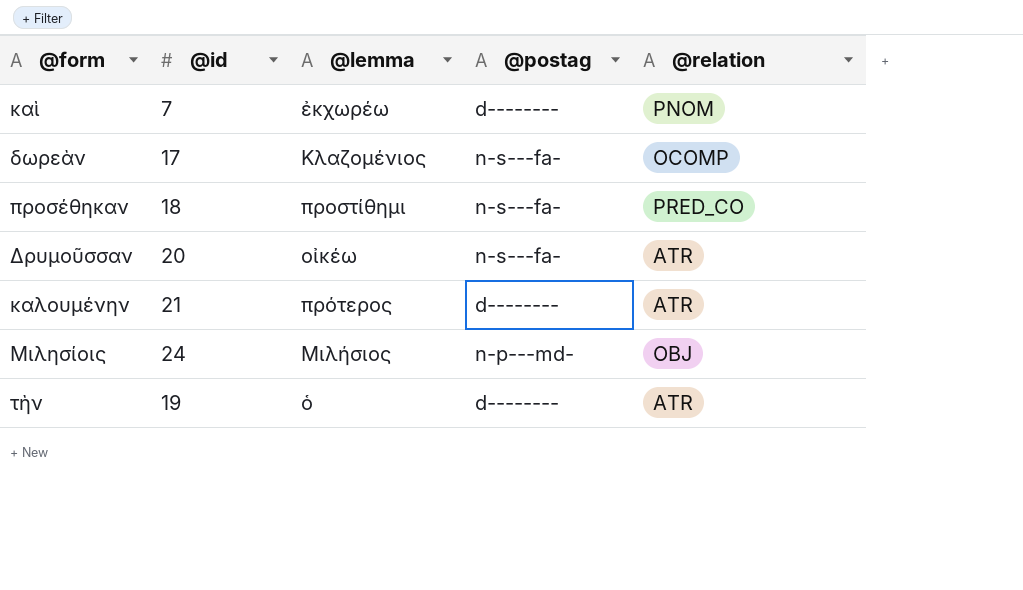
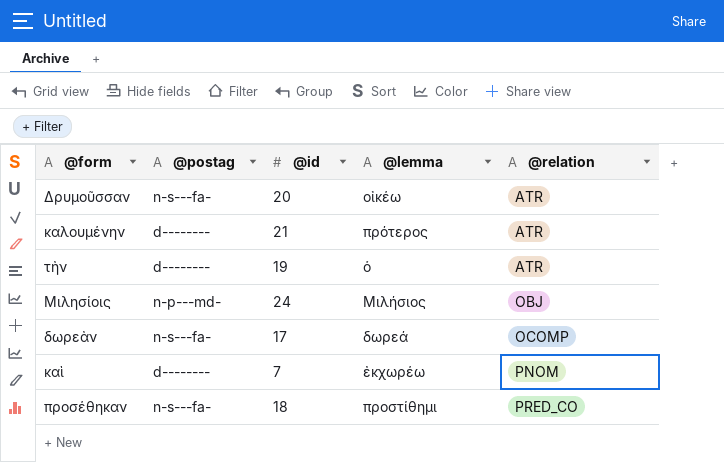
row order: none -> @relation ascending
column @postag | position: 4 -> 2
δωρεὰν | @lemma: Κλαζομένιος -> δωρεά

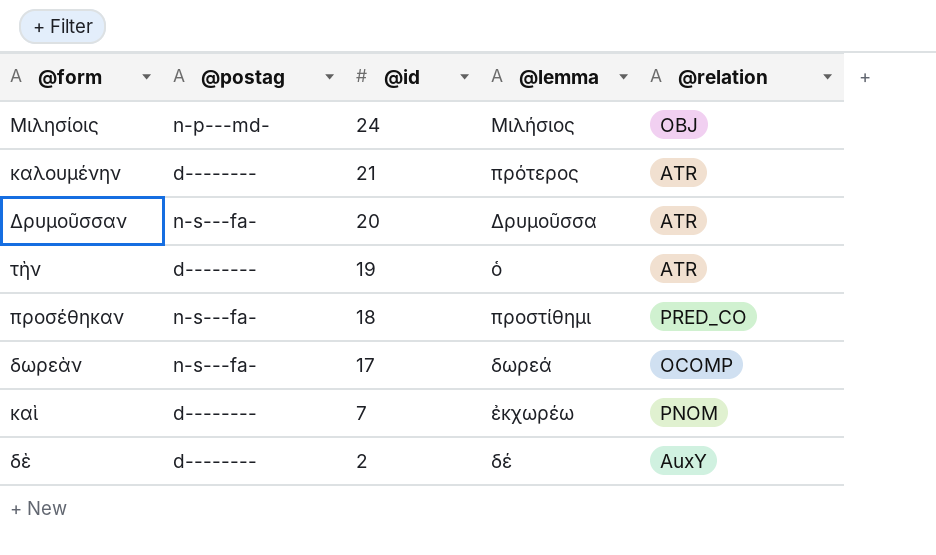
row order: @relation ascending -> @id descending
Δρυμοῦσσαν | @lemma: οἰκέω -> Δρυμοῦσσα
row δὲ: none -> d-------- | 2 | δέ | AuxY

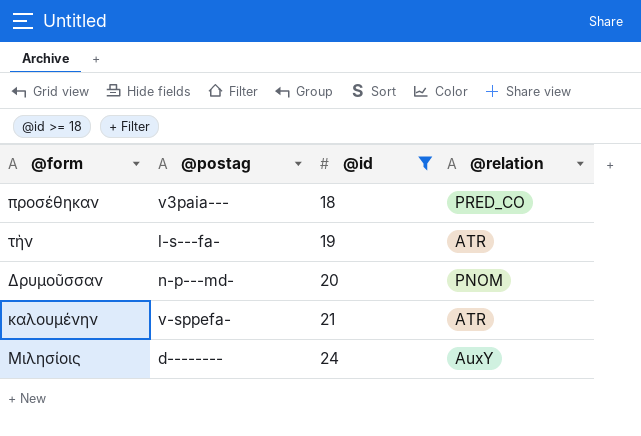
filter: none -> @id >= 18
row order: @id descending -> @id ascending
column @lemma | position: 4 -> none
προσέθηκαν | @postag: n-s---fa- -> v3paia---
τὴν | @postag: d-------- -> l-s---fa-
Δρυμοῦσσαν | @postag: n-s---fa- -> n-p---md-
Δρυμοῦσσαν | @relation: ATR -> PNOM
καλουμένην | @postag: d-------- -> v-sppefa-
Μιλησίοις | @postag: n-p---md- -> d--------
Μιλησίοις | @relation: OBJ -> AuxY

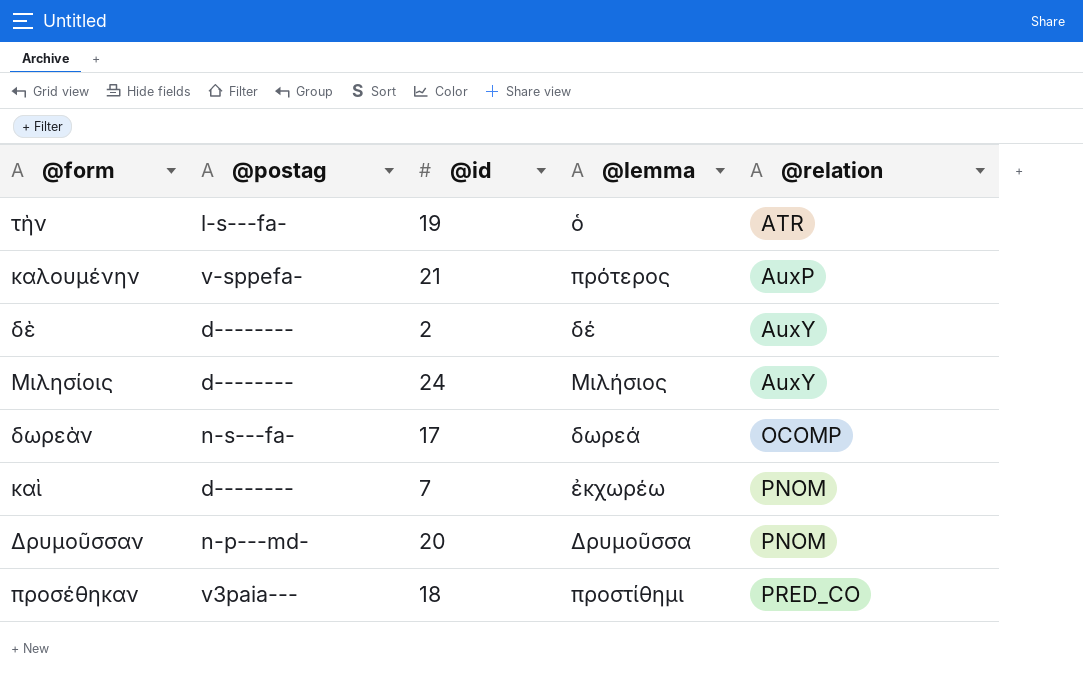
filter: @id >= 18 -> none
row order: @id ascending -> @relation ascending
column @lemma | position: none -> 4
καλουμένην | @relation: ATR -> AuxP

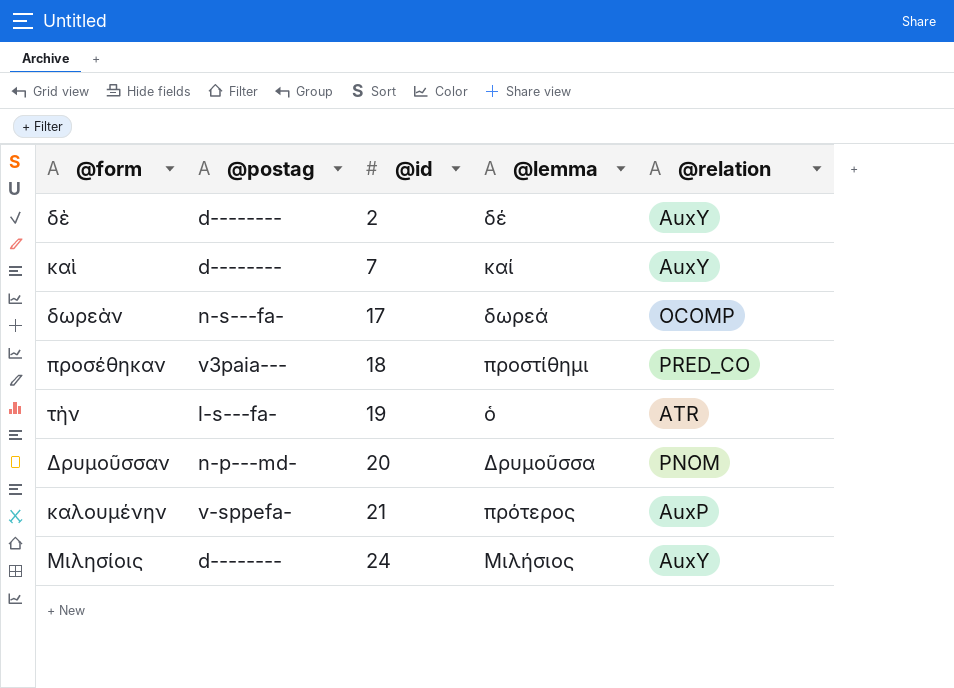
row order: @relation ascending -> @id ascending
καὶ | @lemma: ἐκχωρέω -> καί
καὶ | @relation: PNOM -> AuxY

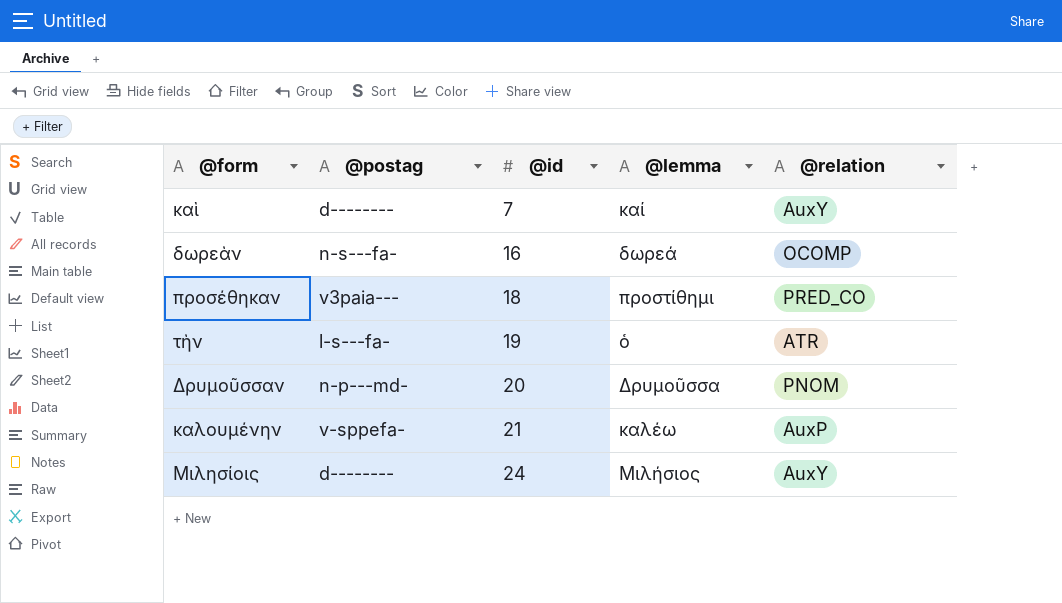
row δὲ: d-------- | 2 | δέ | AuxY -> none
δωρεὰν | @id: 17 -> 16
καλουμένην | @lemma: πρότερος -> καλέω

